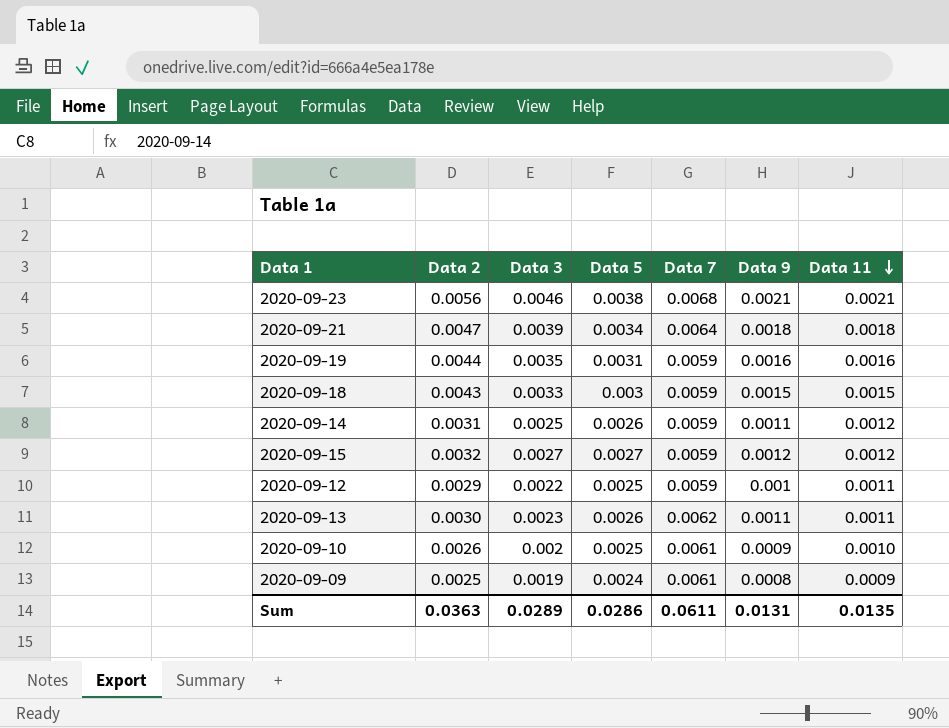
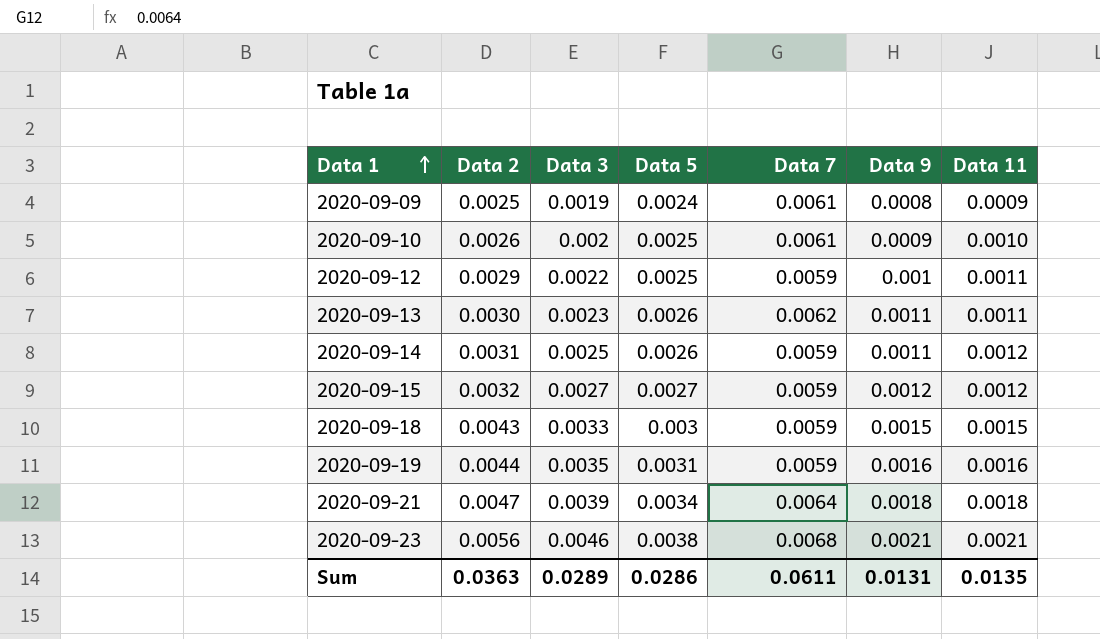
row order: Data 11 descending -> Data 1 ascending

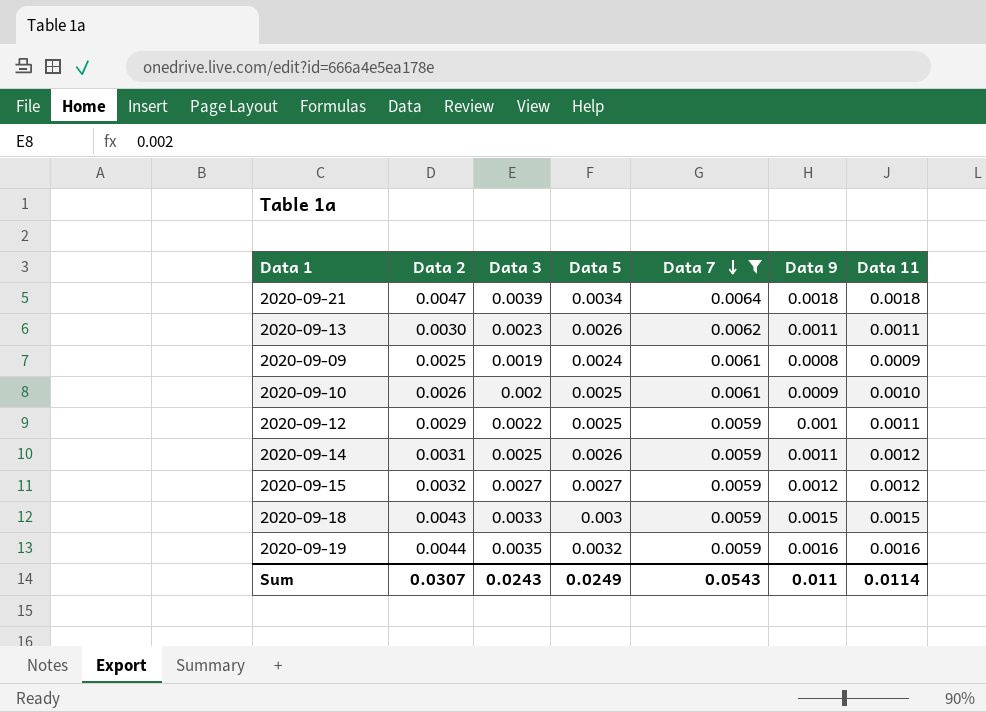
filter: none -> Data 7 != 0.0068
row order: Data 1 ascending -> Data 7 descending
2020-09-19 | Data 5: 0.0031 -> 0.0032
Sum | Data 2: 0.0363 -> 0.0307
Sum | Data 3: 0.0289 -> 0.0243
Sum | Data 5: 0.0286 -> 0.0249
Sum | Data 7: 0.0611 -> 0.0543
Sum | Data 9: 0.0131 -> 0.011
Sum | Data 11: 0.0135 -> 0.0114

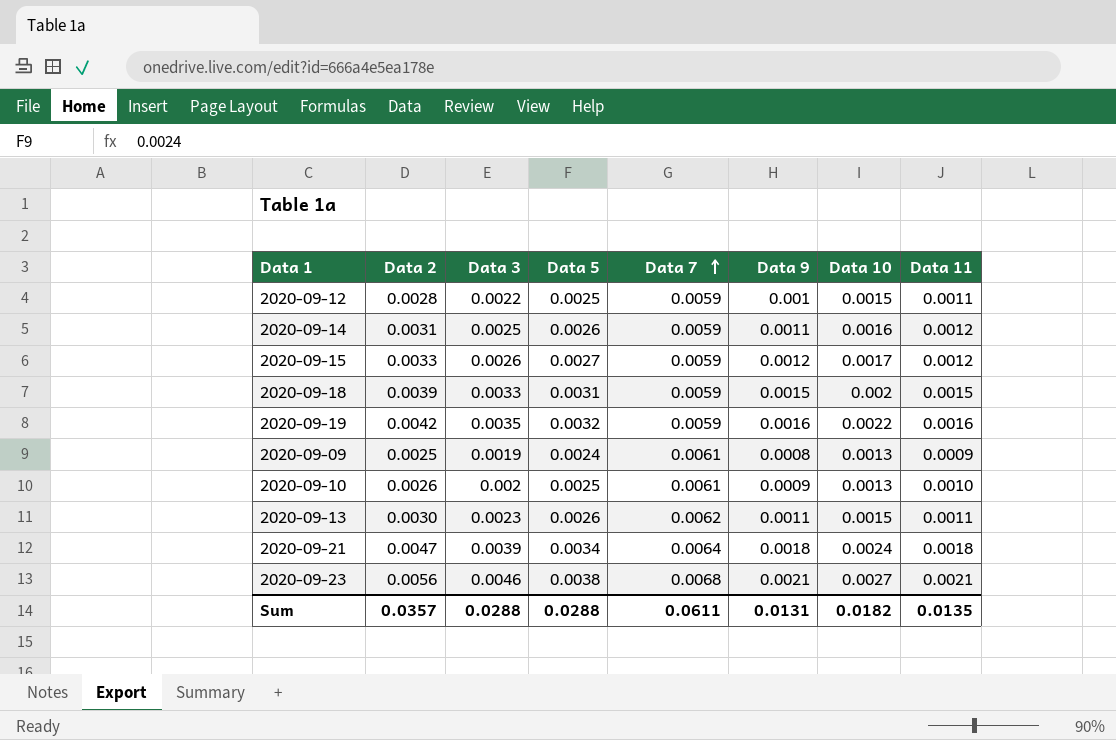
filter: Data 7 != 0.0068 -> none
row order: Data 7 descending -> Data 7 ascending
column Data 10 | position: none -> 7
2020-09-12 | Data 2: 0.0029 -> 0.0028
2020-09-15 | Data 2: 0.0032 -> 0.0033
2020-09-15 | Data 3: 0.0027 -> 0.0026
2020-09-18 | Data 2: 0.0043 -> 0.0039
2020-09-18 | Data 5: 0.003 -> 0.0031
2020-09-19 | Data 2: 0.0044 -> 0.0042
Sum | Data 2: 0.0307 -> 0.0357
Sum | Data 3: 0.0243 -> 0.0288
Sum | Data 5: 0.0249 -> 0.0288
Sum | Data 7: 0.0543 -> 0.0611
Sum | Data 9: 0.011 -> 0.0131
Sum | Data 11: 0.0114 -> 0.0135

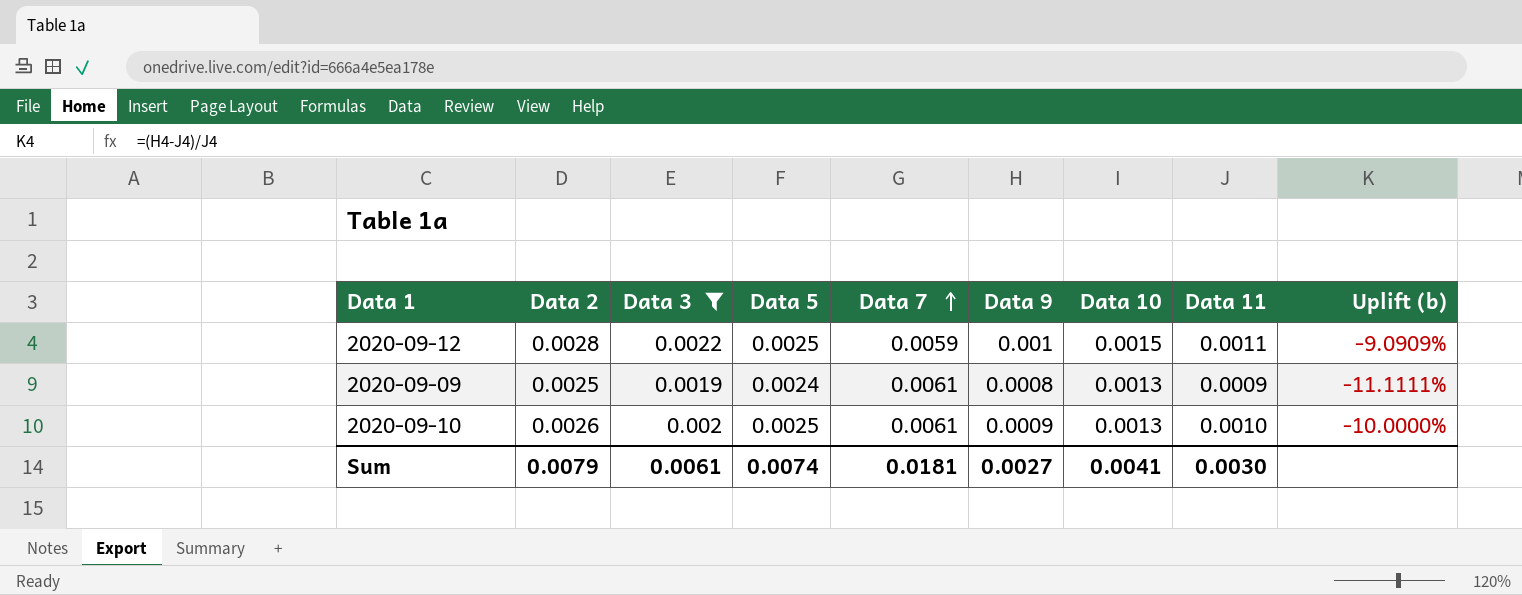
filter: none -> Data 3 <= 0.0022
column Uplift (b) | formula: none -> ([Data 9] - [Data 11]) / [Data 11]
Sum | Data 2: 0.0357 -> 0.0079
Sum | Data 3: 0.0288 -> 0.0061
Sum | Data 5: 0.0288 -> 0.0074
Sum | Data 7: 0.0611 -> 0.0181
Sum | Data 9: 0.0131 -> 0.0027
Sum | Data 10: 0.0182 -> 0.0041
Sum | Data 11: 0.0135 -> 0.0030

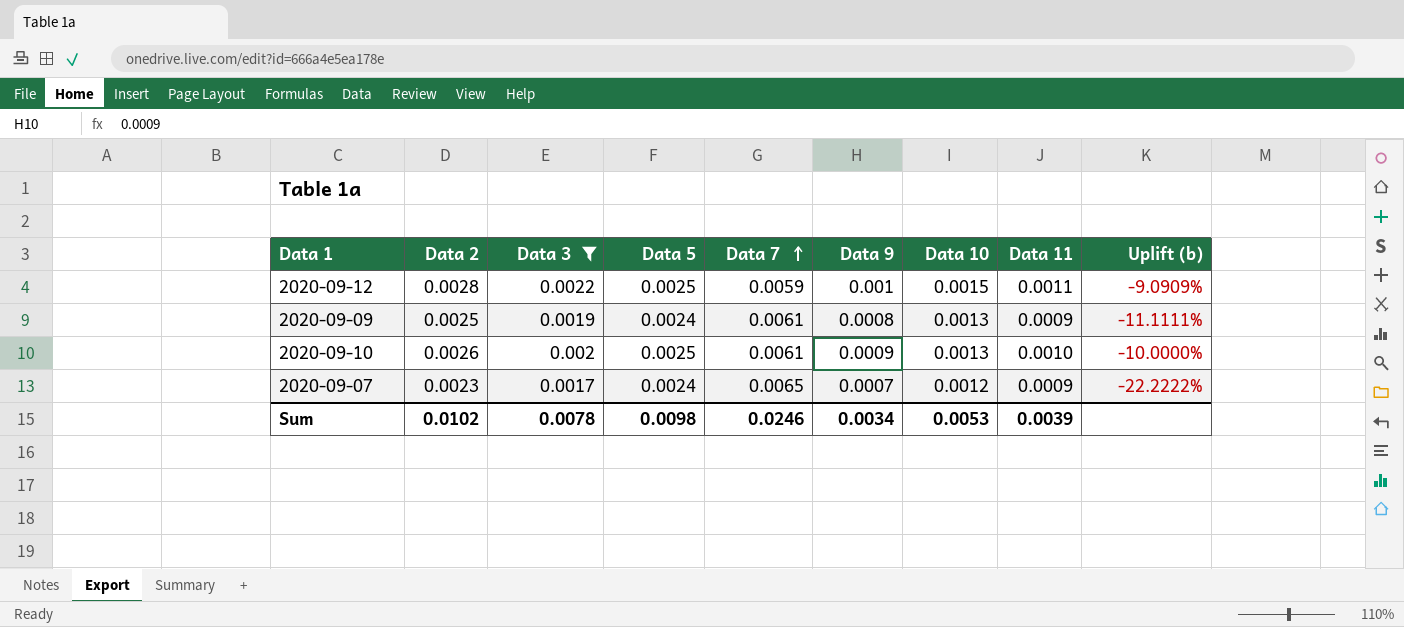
row 2020-09-07: none -> 0.0023 | 0.0017 | 0.0024 | 0.0065 | 0.0007 | 0.0012 | 0.0009 | -22.2222%
Sum | Data 2: 0.0079 -> 0.0102
Sum | Data 3: 0.0061 -> 0.0078
Sum | Data 5: 0.0074 -> 0.0098
Sum | Data 7: 0.0181 -> 0.0246
Sum | Data 9: 0.0027 -> 0.0034
Sum | Data 10: 0.0041 -> 0.0053
Sum | Data 11: 0.0030 -> 0.0039

